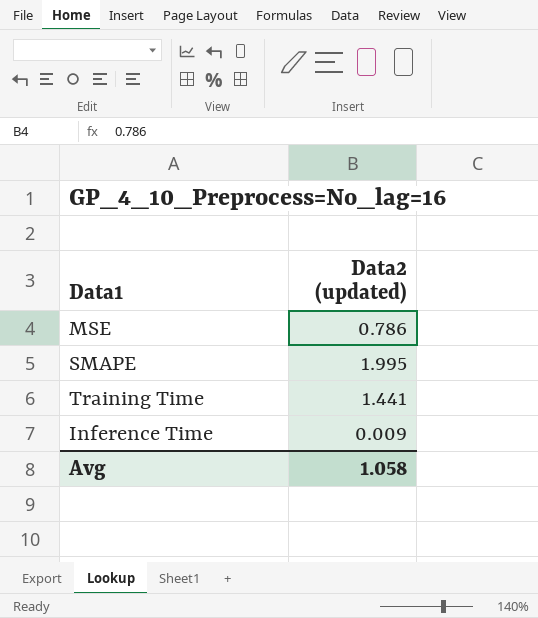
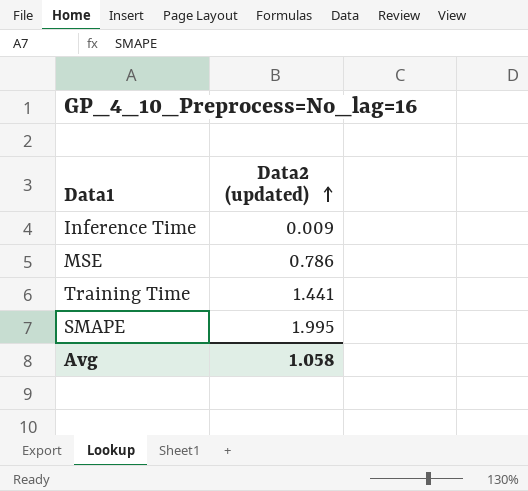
row order: none -> Data2 (updated) ascending

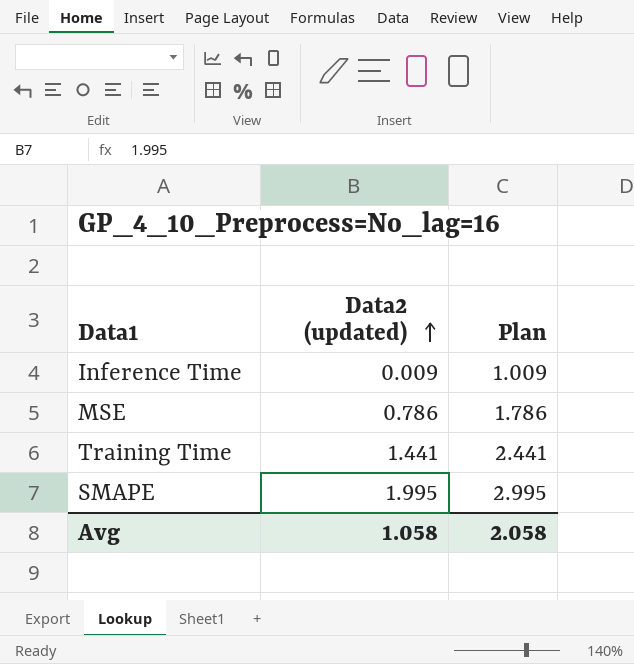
column Plan | formula: none -> [Data2 (updated)] + 1

